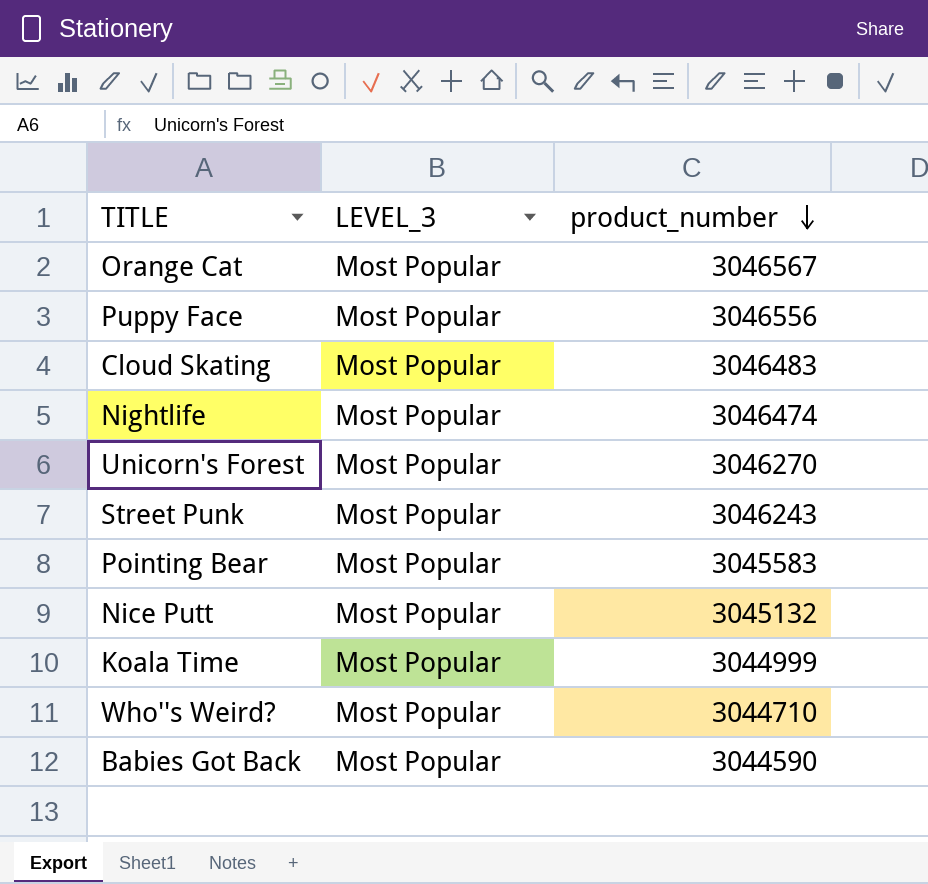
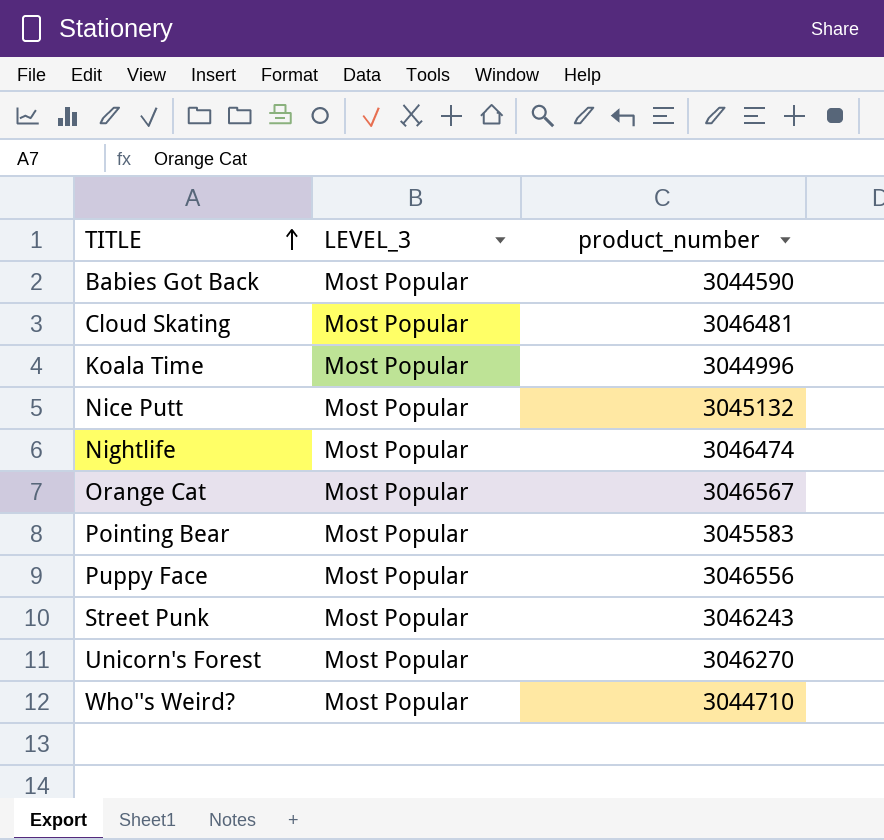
row order: product_number descending -> TITLE ascending
Cloud Skating | product_number: 3046483 -> 3046481
Koala Time | product_number: 3044999 -> 3044996

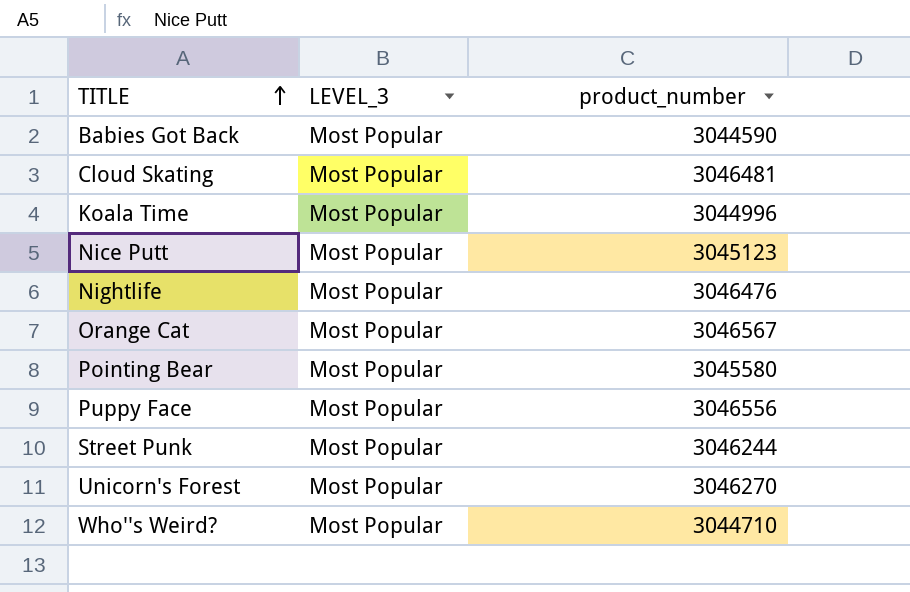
Nice Putt | product_number: 3045132 -> 3045123
Nightlife | product_number: 3046474 -> 3046476
Pointing Bear | product_number: 3045583 -> 3045580
Street Punk | product_number: 3046243 -> 3046244

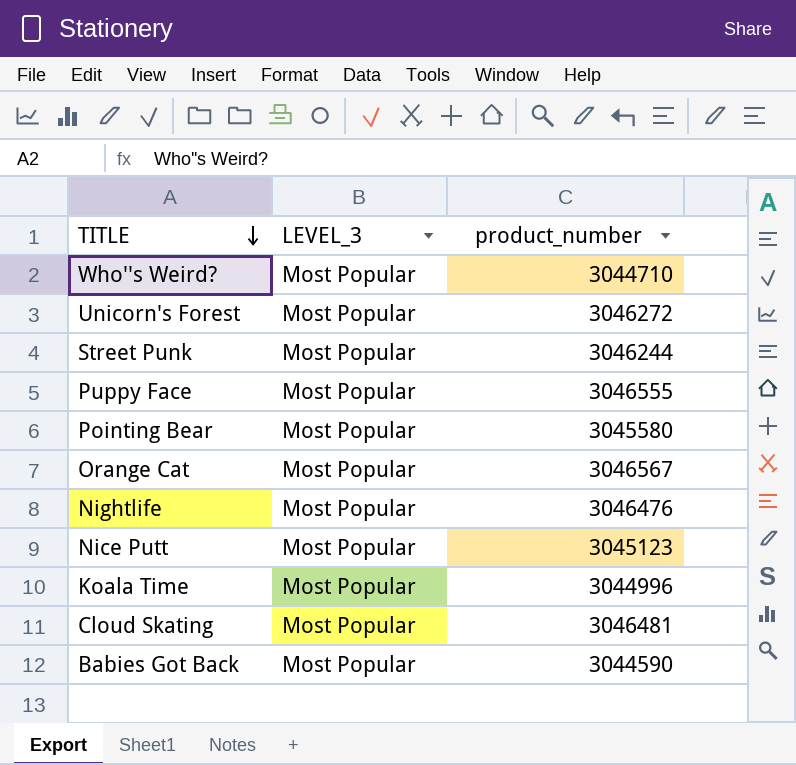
row order: TITLE ascending -> TITLE descending
Unicorn's Forest | product_number: 3046270 -> 3046272
Puppy Face | product_number: 3046556 -> 3046555

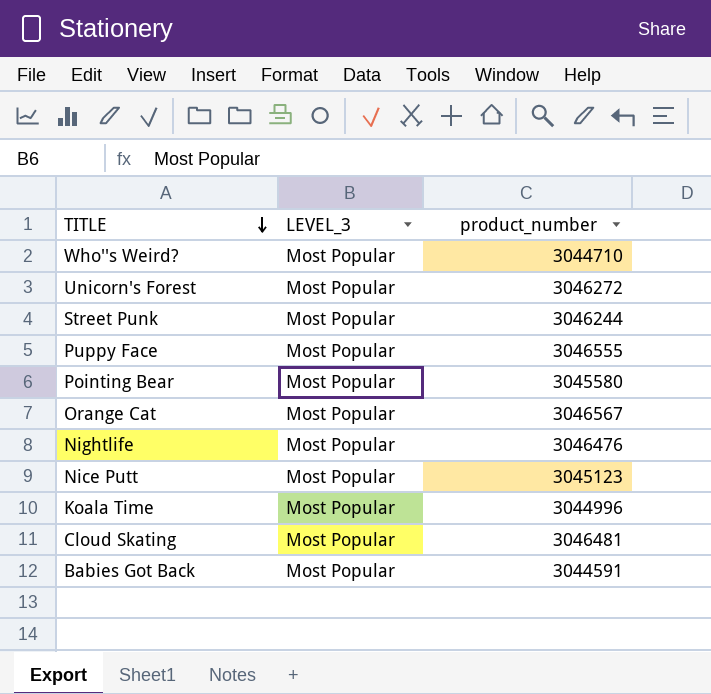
Babies Got Back | product_number: 3044590 -> 3044591

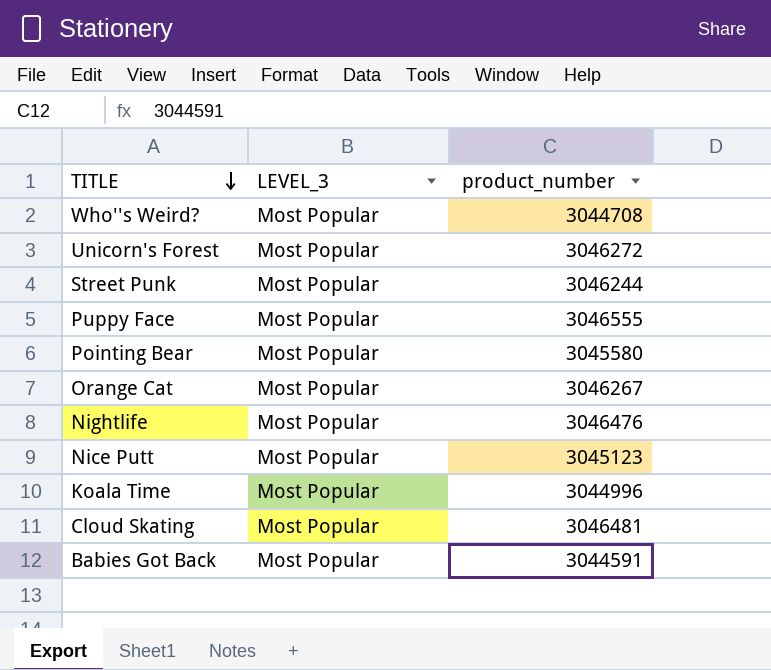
Who''s Weird? | product_number: 3044710 -> 3044708
Orange Cat | product_number: 3046567 -> 3046267

